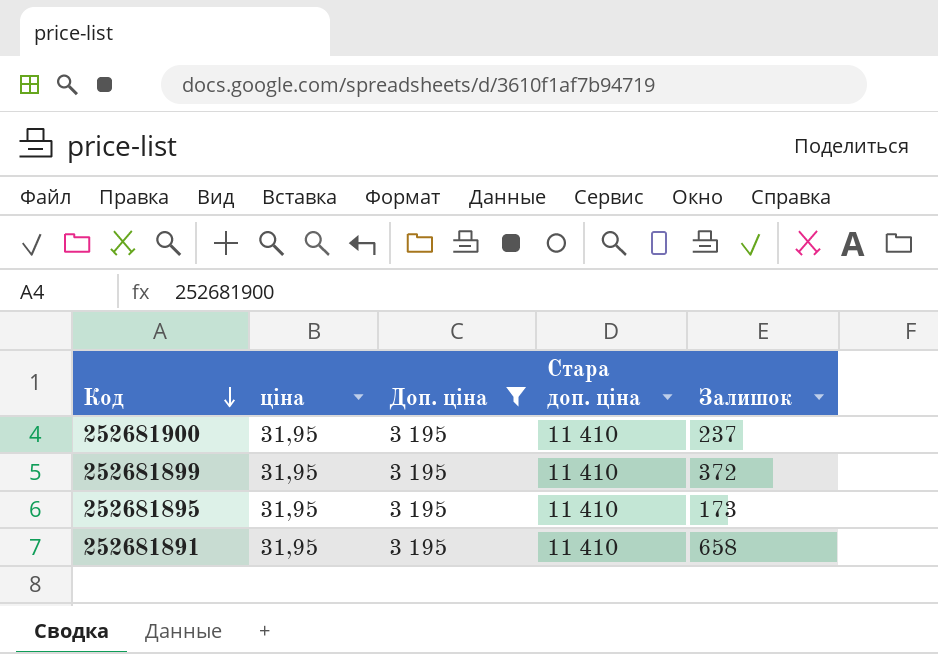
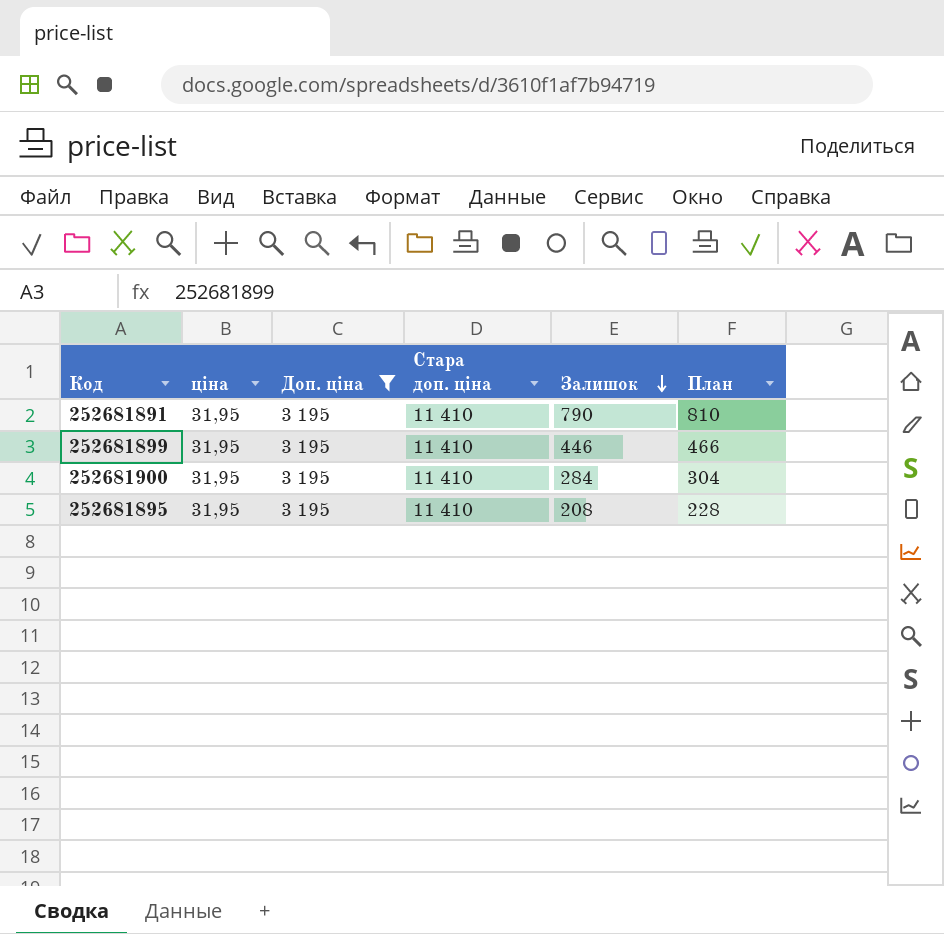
row order: Код descending -> Залишок descending
column План | formula: none -> [Залишок] + 20
252681891 | Залишок: 658 -> 790
252681899 | Залишок: 372 -> 446
252681900 | Залишок: 237 -> 284
252681895 | Залишок: 173 -> 208

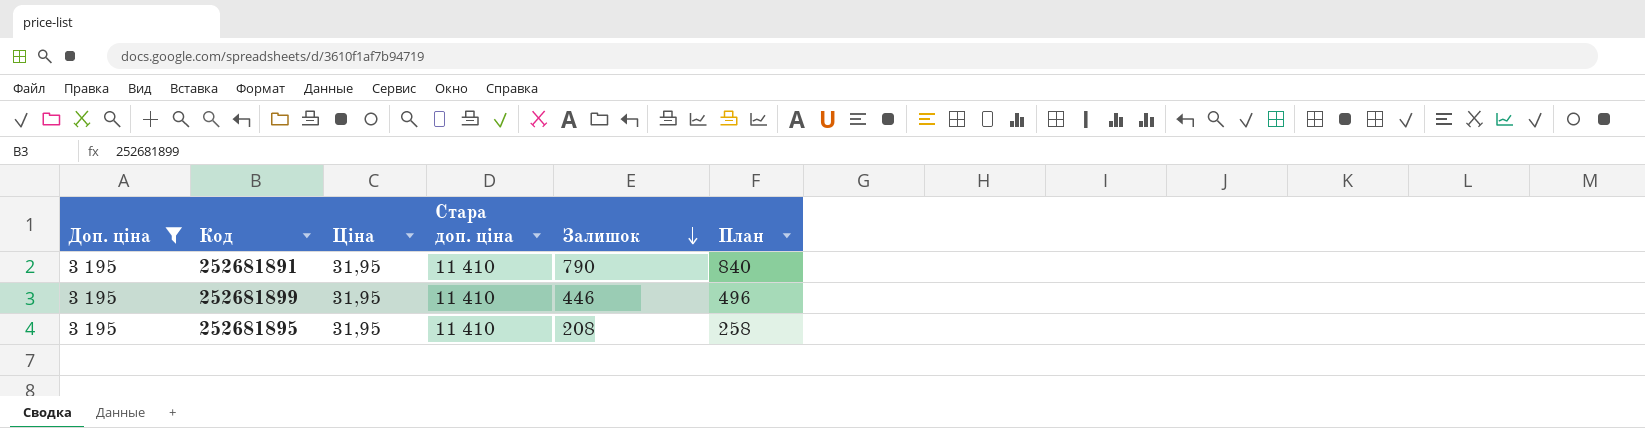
column Доп. ціна | position: 3 -> 1
column name: ціна -> Ціна
column План | formula: [Залишок] + 20 -> [Залишок] + 50
row 252681900: 31,95 | 3 195 | 11 410 | 284 | 304 -> none

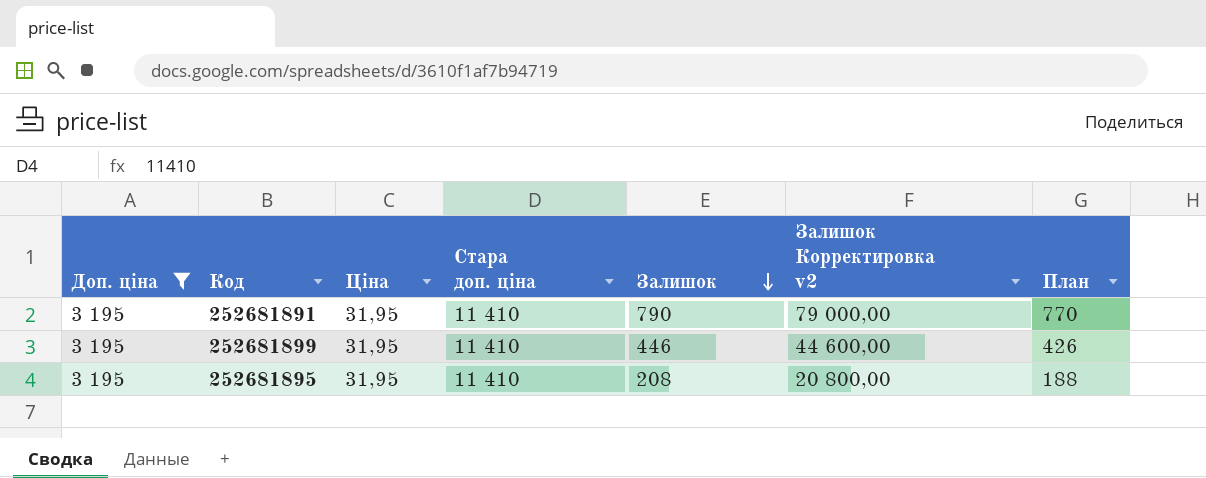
column Залишок Корректировка v2 | formula: none -> [Залишок] * 100
column План | formula: [Залишок] + 50 -> [Залишок] - 20

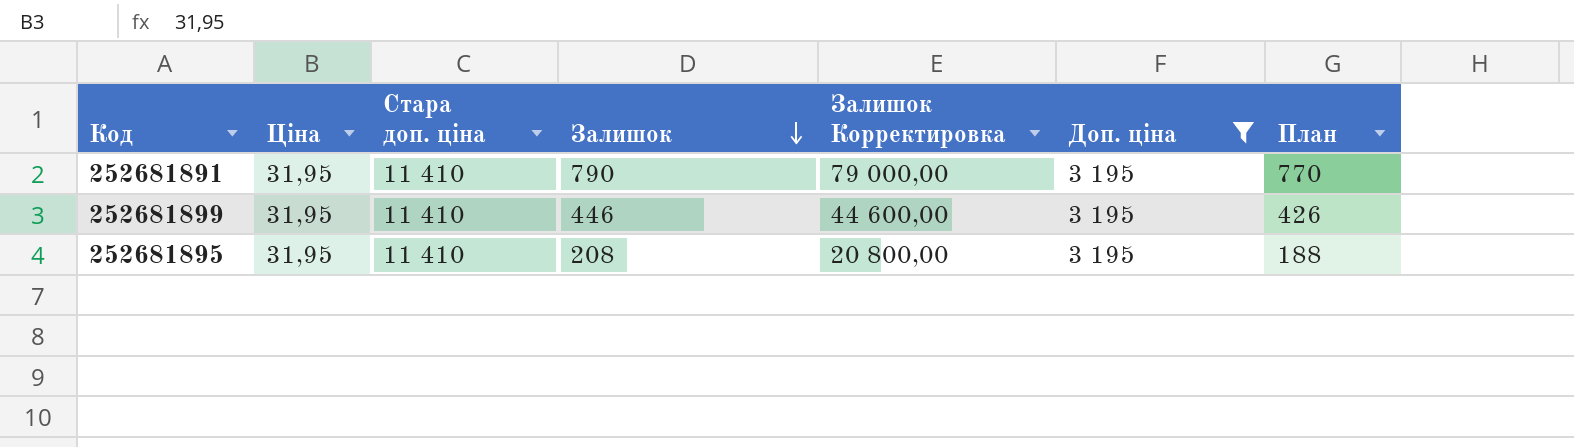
column name: Залишок Корректировка v2 -> Залишок Корректировка
column Доп. ціна | position: 1 -> 6

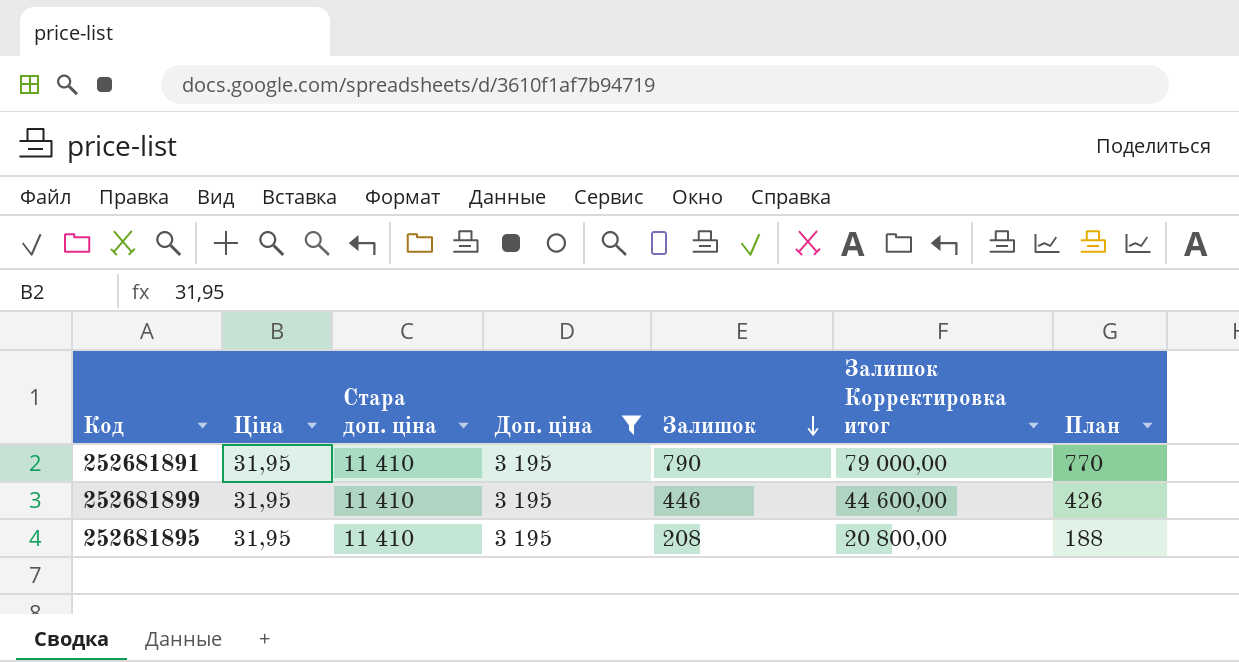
column Доп. ціна | position: 6 -> 4
column name: Залишок Корректировка -> Залишок Корректировка итог

